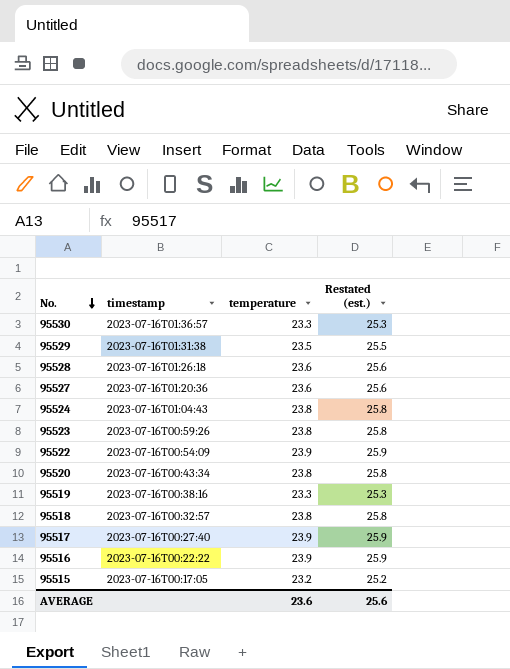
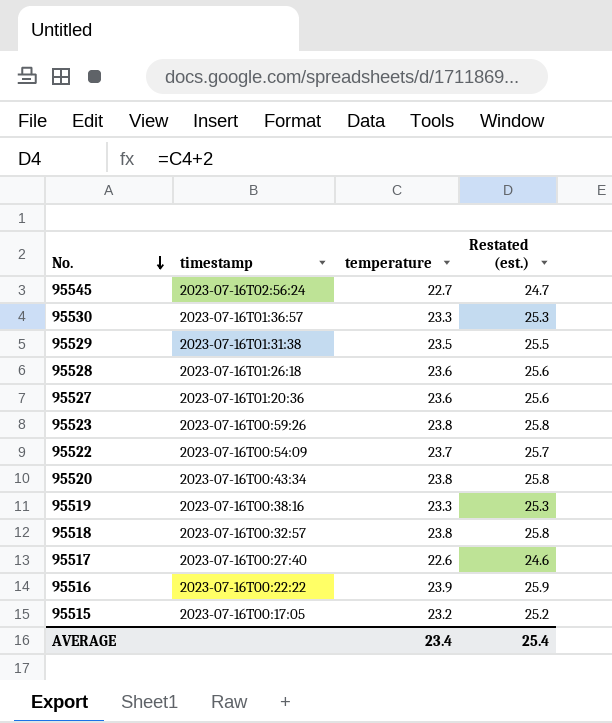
row 95524: 2023-07-16T01:04:43 | 23.8 | 25.8 -> none
row 95545: none -> 2023-07-16T02:56:24 | 22.7 | 24.7
95522 | temperature: 23.9 -> 23.7
95522 | Restated (est.): 25.9 -> 25.7
95517 | temperature: 23.9 -> 22.6
95517 | Restated (est.): 25.9 -> 24.6
AVERAGE | temperature: 23.6 -> 23.4
AVERAGE | Restated (est.): 25.6 -> 25.4

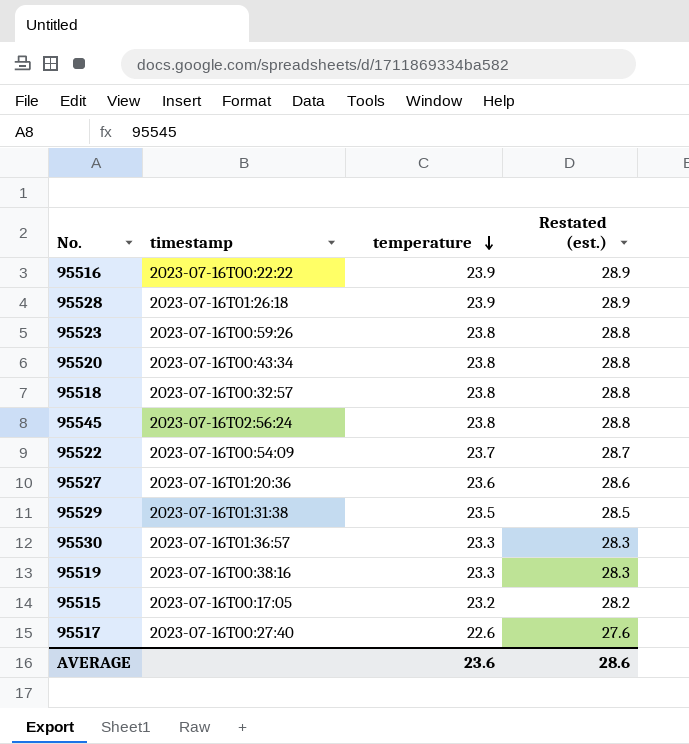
row order: No. descending -> temperature descending
column Restated (est.) | formula: [temperature] + 2 -> [temperature] + 5
95528 | temperature: 23.6 -> 23.9
95545 | temperature: 22.7 -> 23.8
AVERAGE | temperature: 23.4 -> 23.6
AVERAGE | Restated (est.): 25.4 -> 28.6

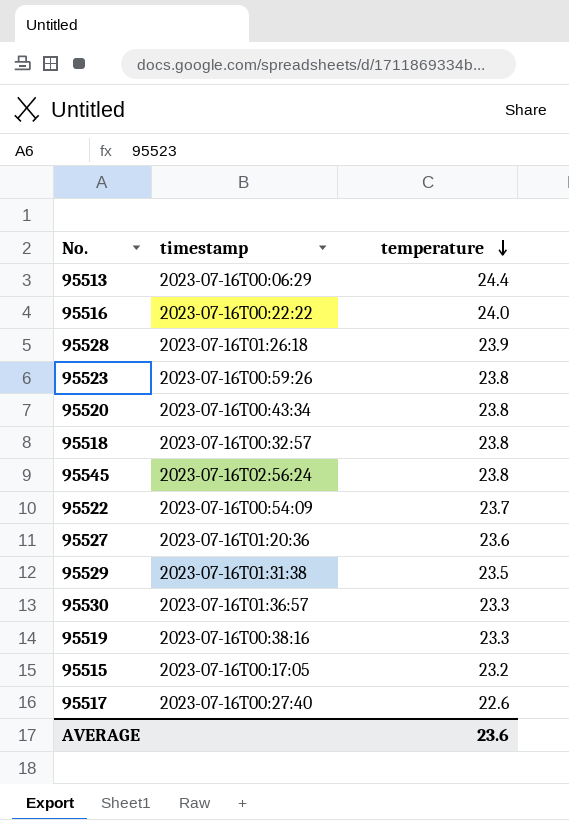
column Restated (est.) | formula: [temperature] + 5 -> none
row 95513: none -> 2023-07-16T00:06:29 | 24.4
95516 | temperature: 23.9 -> 24.0

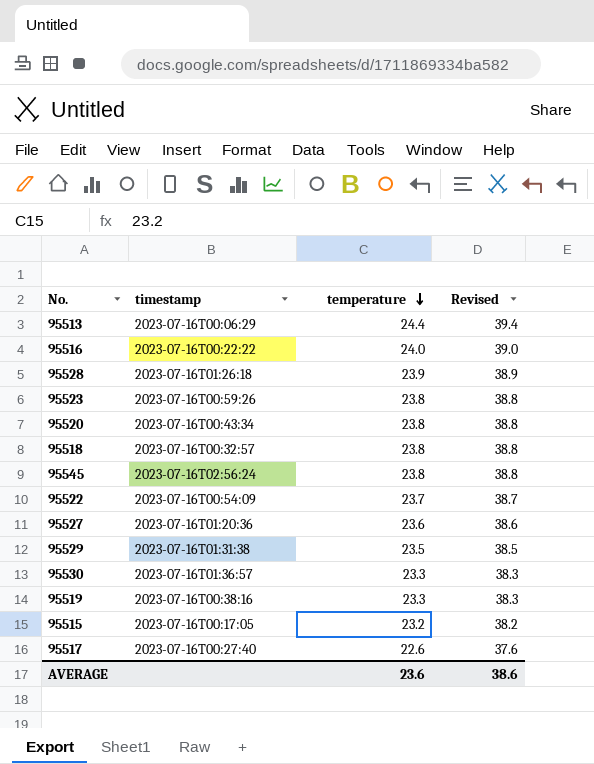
column Revised | formula: none -> [temperature] + 15

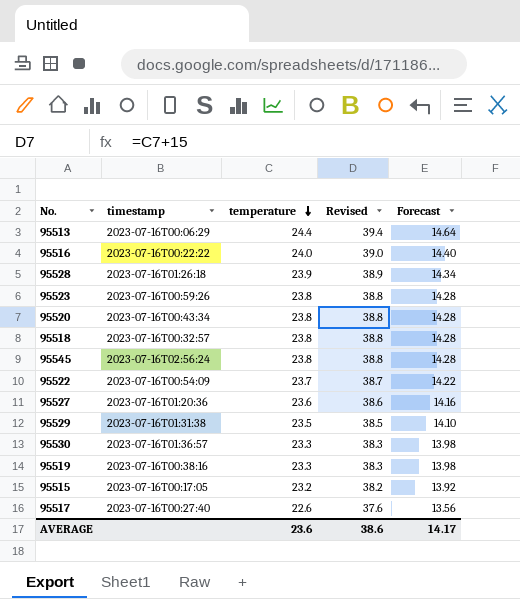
column Forecast | formula: none -> [temperature] * 0.6

